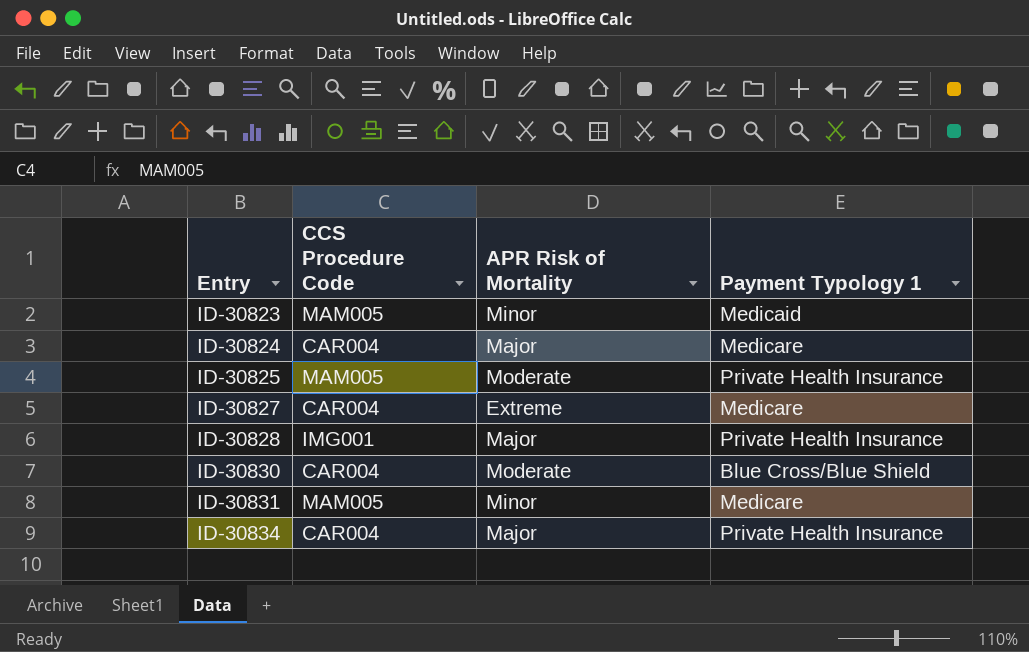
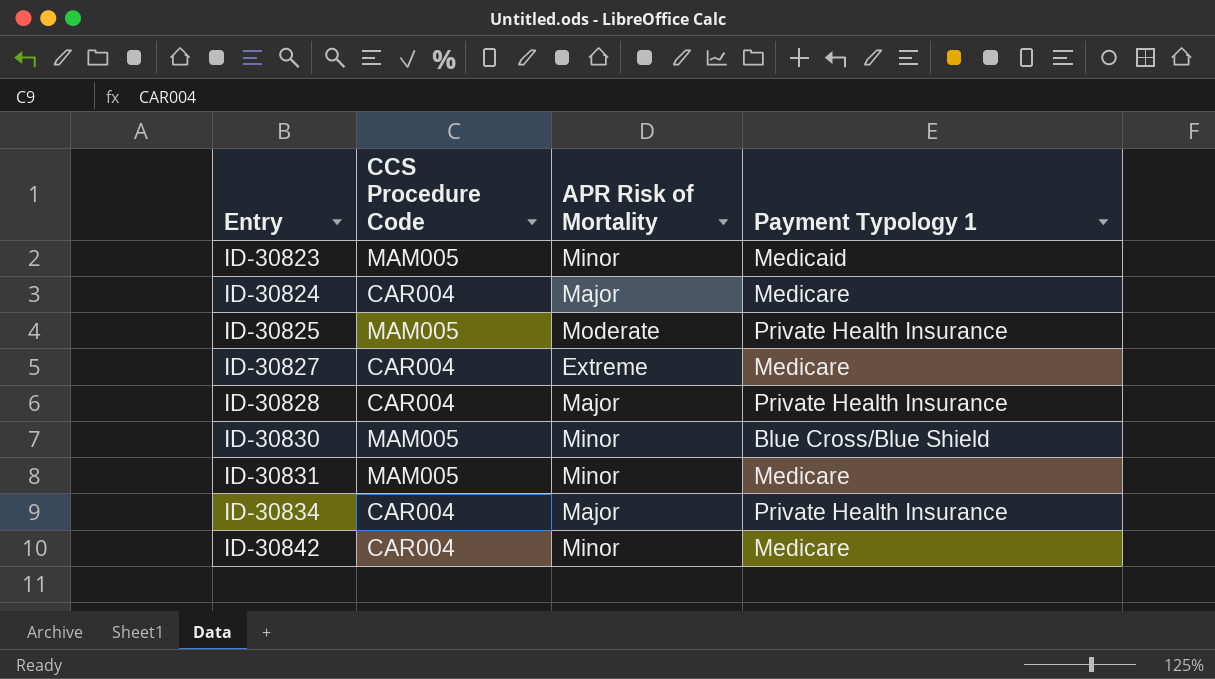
ID-30828 | CCS Procedure Code: IMG001 -> CAR004
ID-30830 | CCS Procedure Code: CAR004 -> MAM005
ID-30830 | APR Risk of Mortality: Moderate -> Minor
row ID-30842: none -> CAR004 | Minor | Medicare

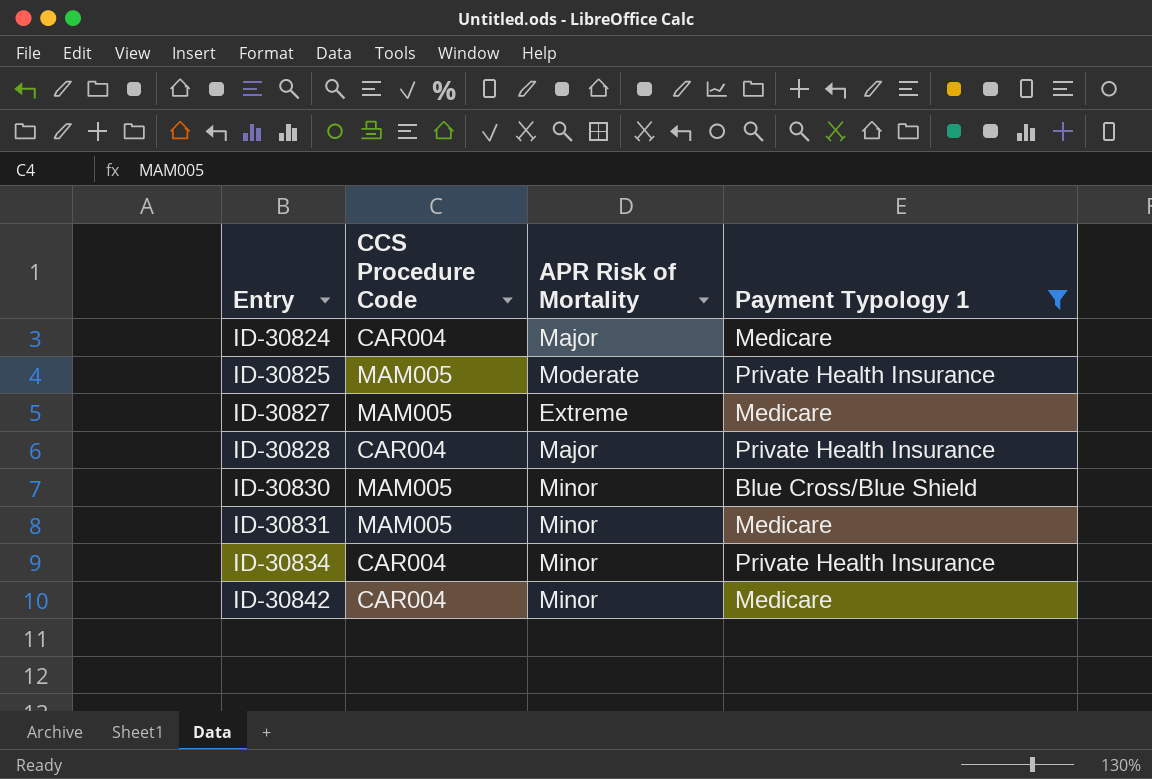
filter: none -> Payment Typology 1 != Medicaid
ID-30827 | CCS Procedure Code: CAR004 -> MAM005
ID-30834 | APR Risk of Mortality: Major -> Minor

